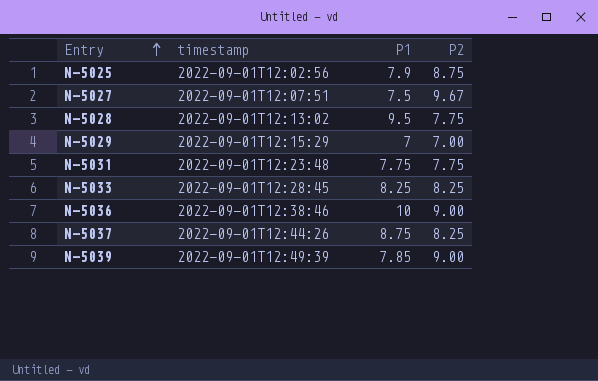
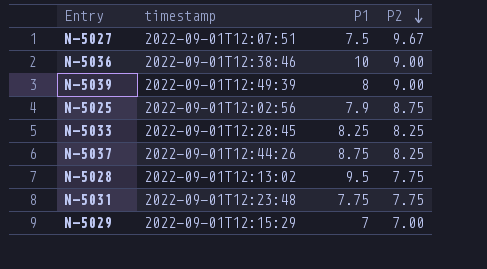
row order: Entry ascending -> P2 descending
N-5039 | P1: 7.85 -> 8

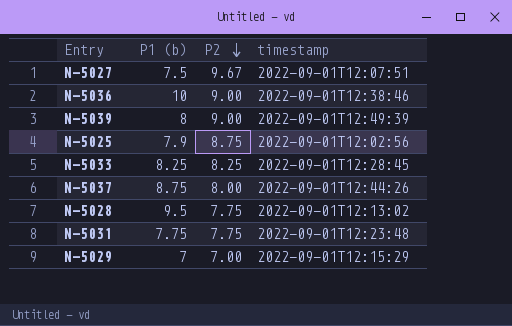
column name: P1 -> P1 (b)
column timestamp | position: 2 -> 4
N-5037 | P2: 8.25 -> 8.00

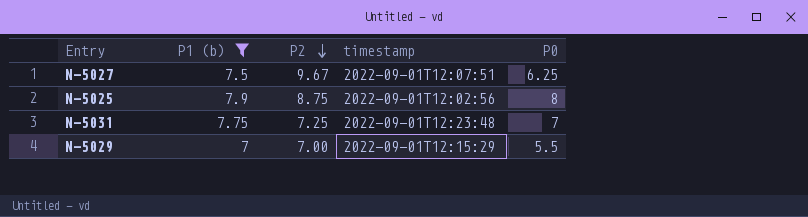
filter: none -> P1 (b) <= 7.9
column P0 | position: none -> 5
N-5031 | P2: 7.75 -> 7.25

